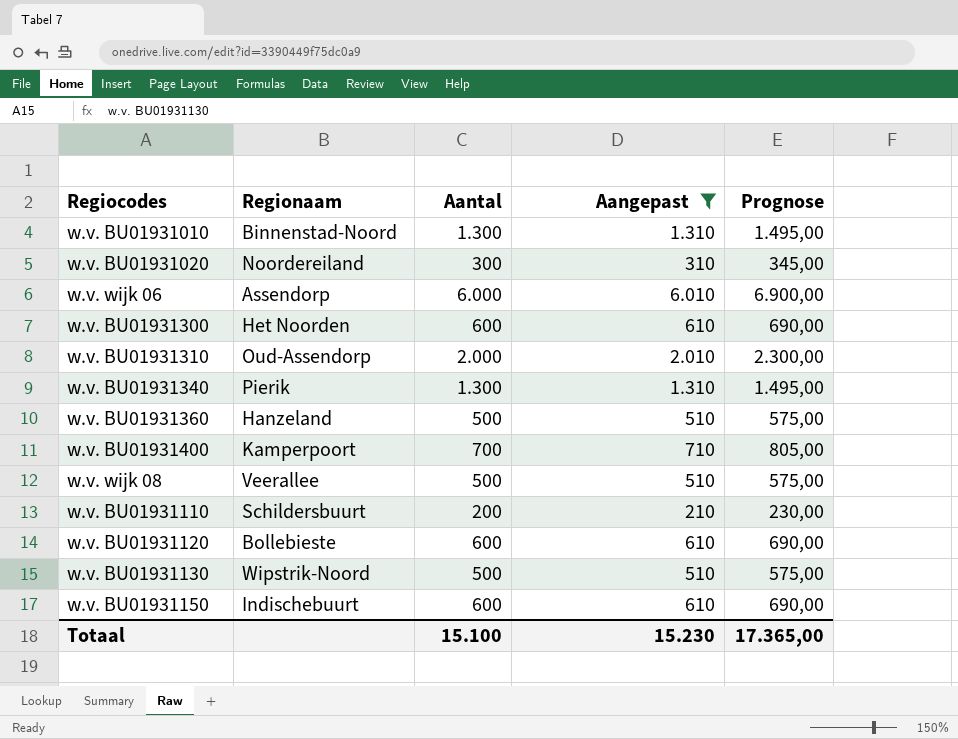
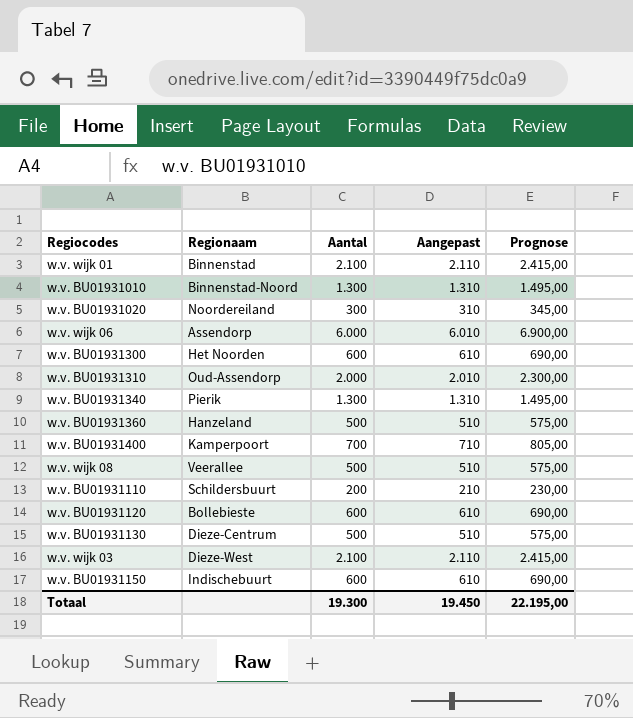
filter: Aangepast != 2.110 -> none
w.v. BU01931130 | Regionaam: Wipstrik-Noord -> Dieze-Centrum
Totaal | Aantal: 15.100 -> 19.300
Totaal | Aangepast: 15.230 -> 19.450
Totaal | Prognose: 17.365,00 -> 22.195,00

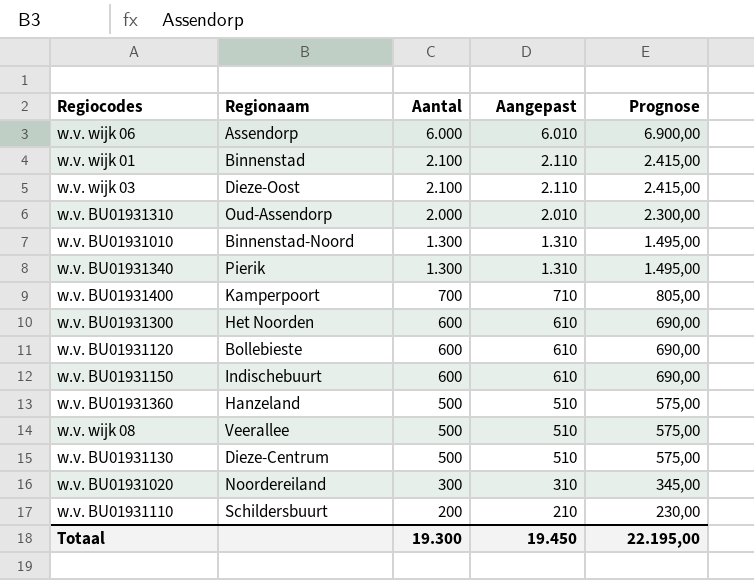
row order: none -> Aantal descending
w.v. wijk 03 | Regionaam: Dieze-West -> Dieze-Oost

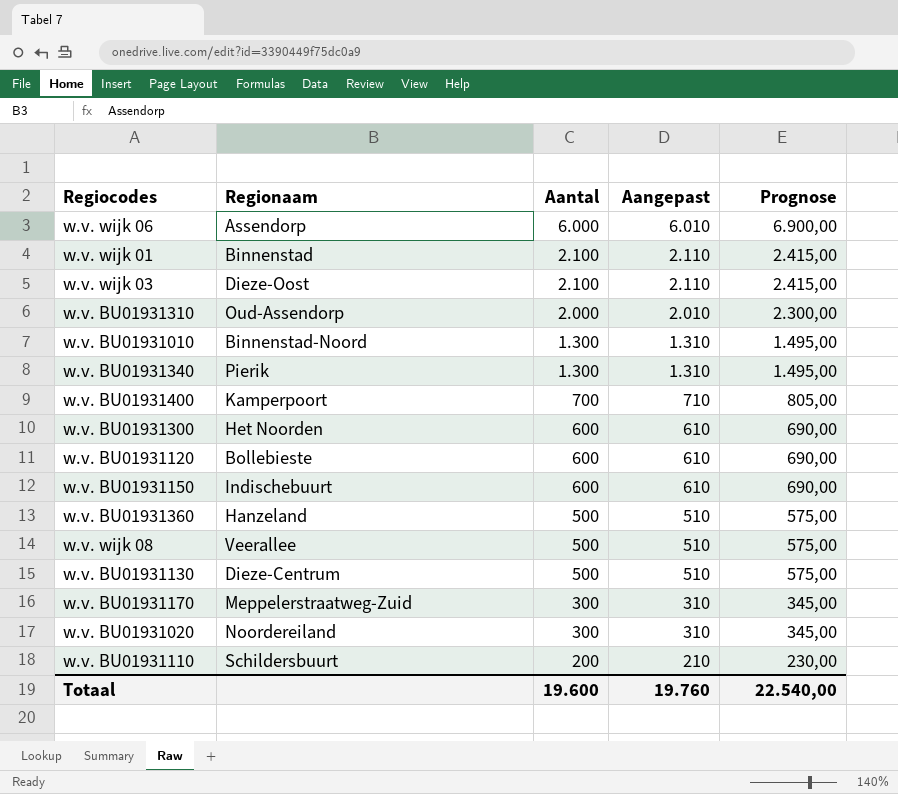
row w.v. BU01931170: none -> Meppelerstraatweg-Zuid | 300 | 310 | 345,00
Totaal | Aantal: 19.300 -> 19.600
Totaal | Aangepast: 19.450 -> 19.760
Totaal | Prognose: 22.195,00 -> 22.540,00

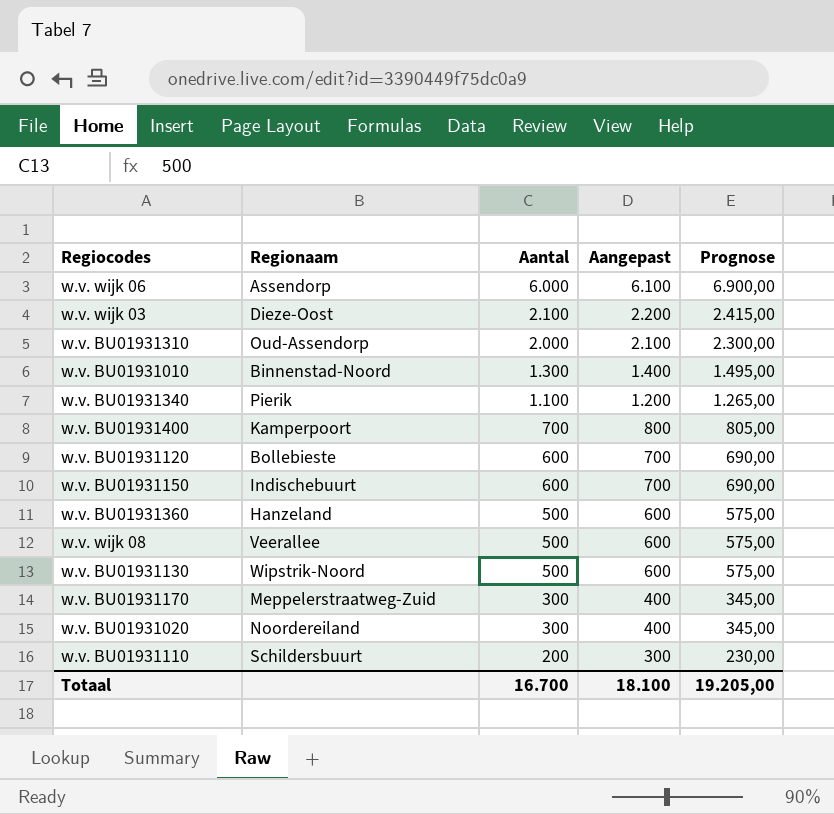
column Aangepast | formula: [Aantal] + 10 -> [Aantal] + 100
row w.v. wijk 01: Binnenstad | 2.100 | 2.110 | 2.415,00 -> none
row w.v. BU01931300: Het Noorden | 600 | 610 | 690,00 -> none
w.v. BU01931340 | Aantal: 1.300 -> 1.100
w.v. BU01931340 | Prognose: 1.495,00 -> 1.265,00
w.v. BU01931130 | Regionaam: Dieze-Centrum -> Wipstrik-Noord
Totaal | Aantal: 19.600 -> 16.700
Totaal | Aangepast: 19.760 -> 18.100
Totaal | Prognose: 22.540,00 -> 19.205,00

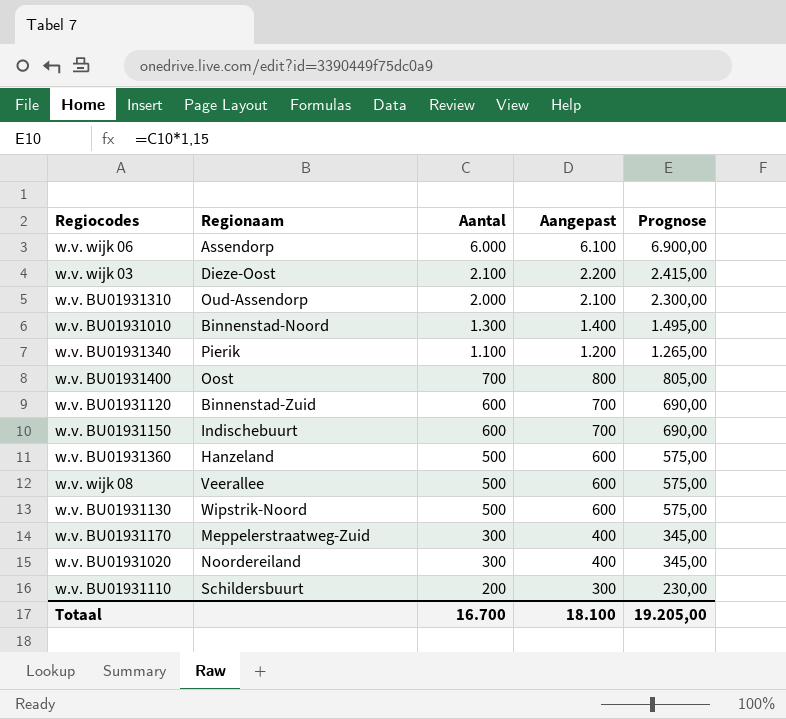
w.v. BU01931400 | Regionaam: Kamperpoort -> Oost
w.v. BU01931120 | Regionaam: Bollebieste -> Binnenstad-Zuid

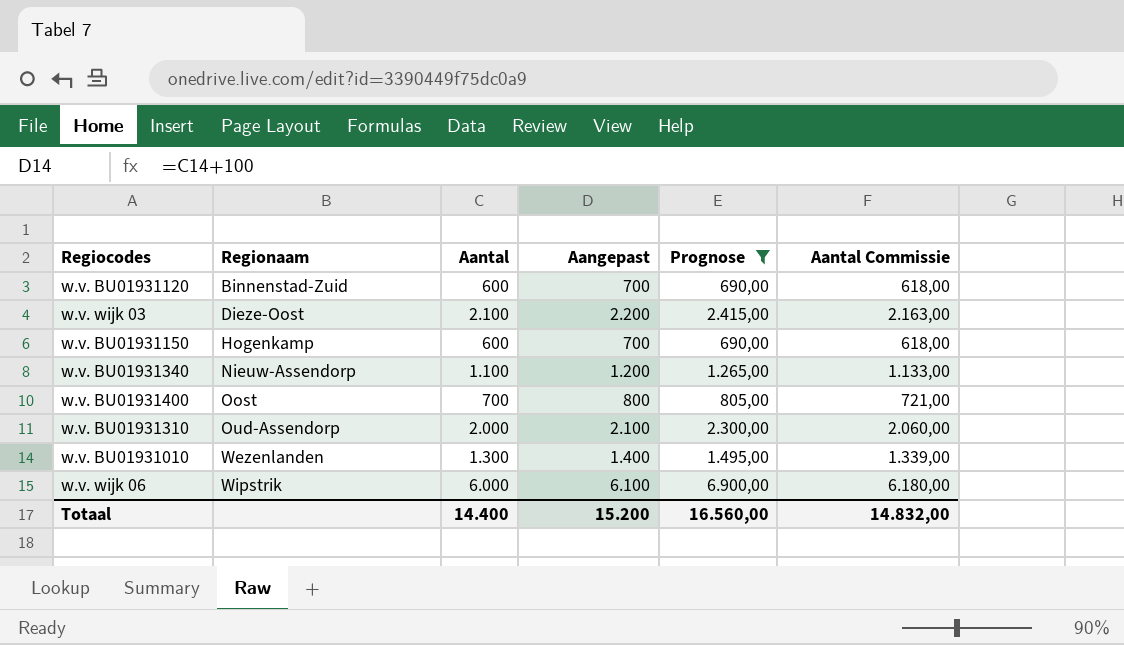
filter: none -> Prognose >= 690,00
row order: Aantal descending -> Regionaam ascending
column Aantal Commissie | formula: none -> [Aantal] * 1,03
w.v. BU01931150 | Regionaam: Indischebuurt -> Hogenkamp
w.v. BU01931340 | Regionaam: Pierik -> Nieuw-Assendorp
w.v. BU01931010 | Regionaam: Binnenstad-Noord -> Wezenlanden
w.v. wijk 06 | Regionaam: Assendorp -> Wipstrik
Totaal | Aantal: 16.700 -> 14.400
Totaal | Aangepast: 18.100 -> 15.200
Totaal | Prognose: 19.205,00 -> 16.560,00

